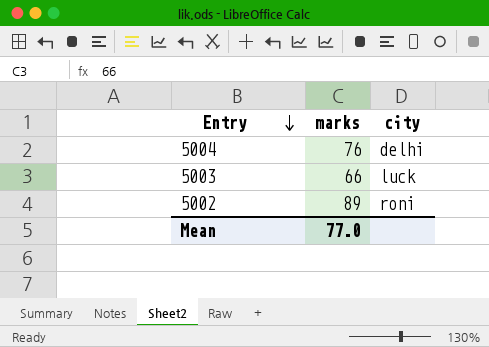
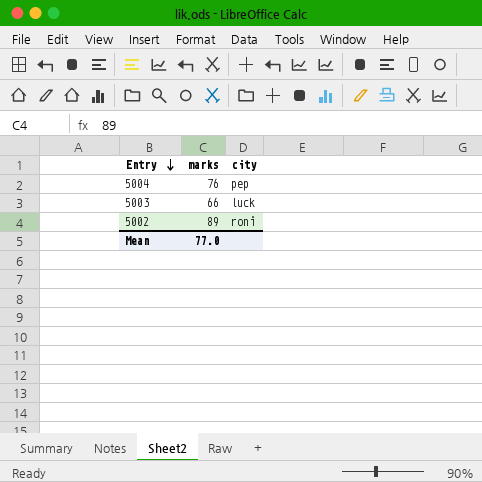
5004 | city: delhi -> pep

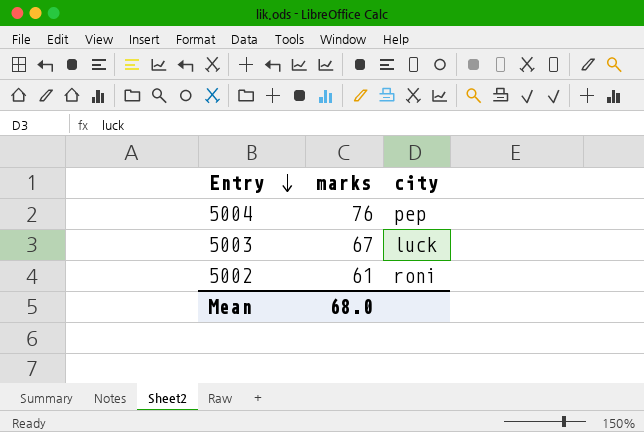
5003 | marks: 66 -> 67
5002 | marks: 89 -> 61
Mean | marks: 77.0 -> 68.0

